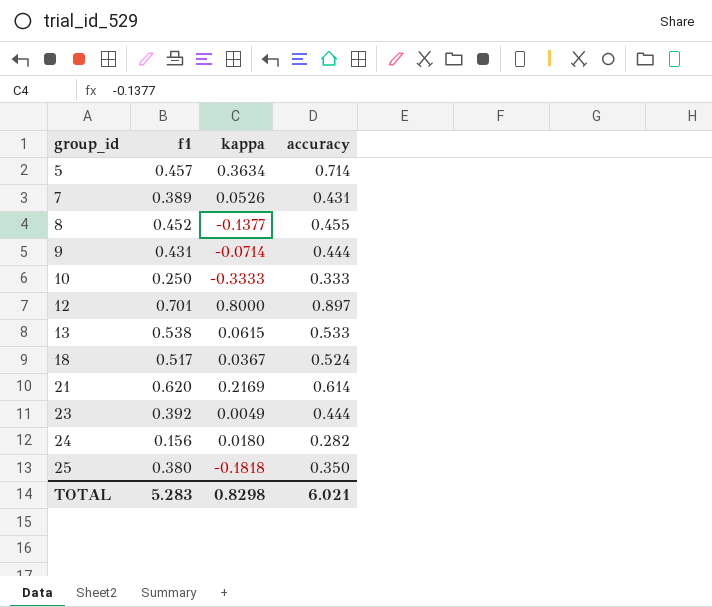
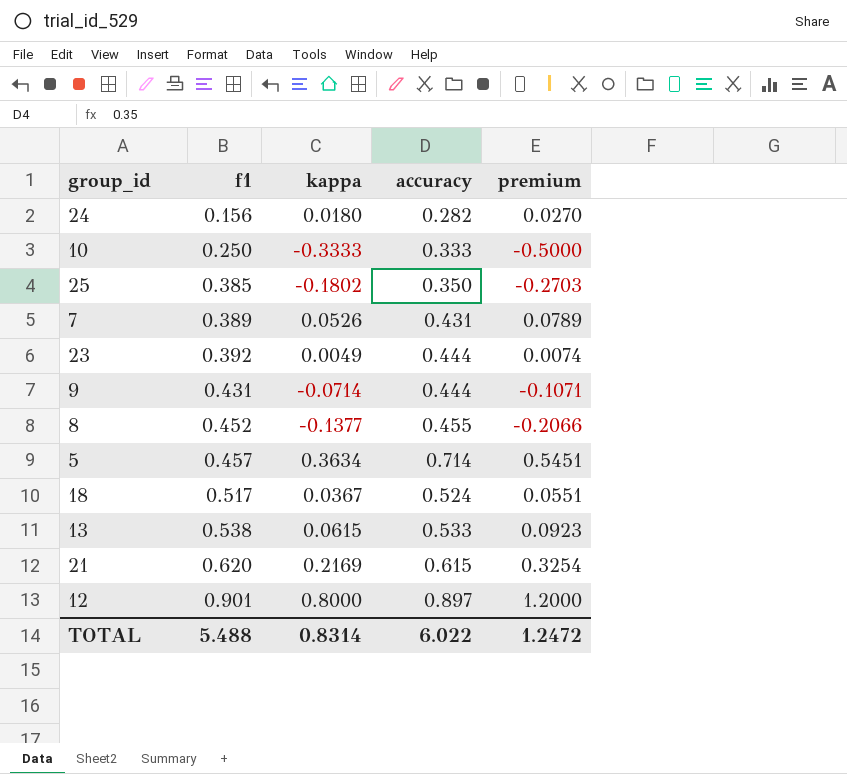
row order: group_id ascending -> f1 ascending
column premium | formula: none -> [kappa] * 1.5
25 | f1: 0.380 -> 0.385
25 | kappa: -0.1818 -> -0.1802
21 | accuracy: 0.614 -> 0.615
12 | f1: 0.701 -> 0.901
TOTAL | f1: 5.283 -> 5.488
TOTAL | kappa: 0.8298 -> 0.8314
TOTAL | accuracy: 6.021 -> 6.022

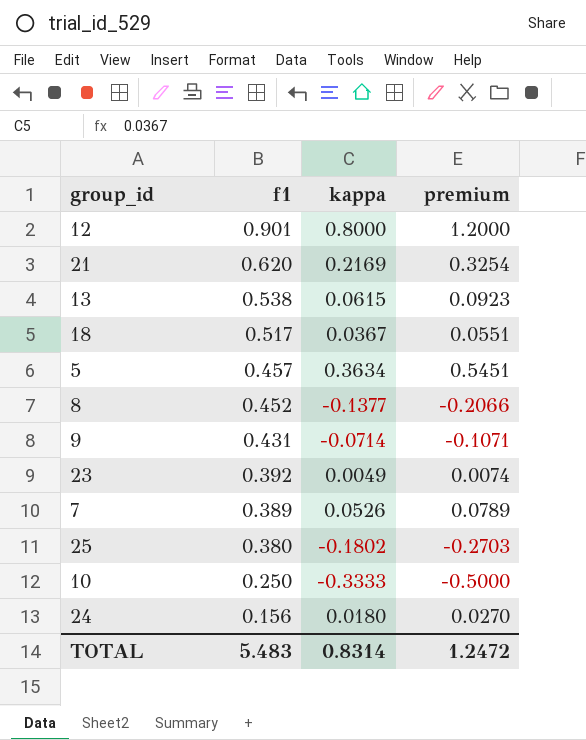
row order: f1 ascending -> f1 descending
column accuracy | position: 4 -> none
25 | f1: 0.385 -> 0.380
TOTAL | f1: 5.488 -> 5.483

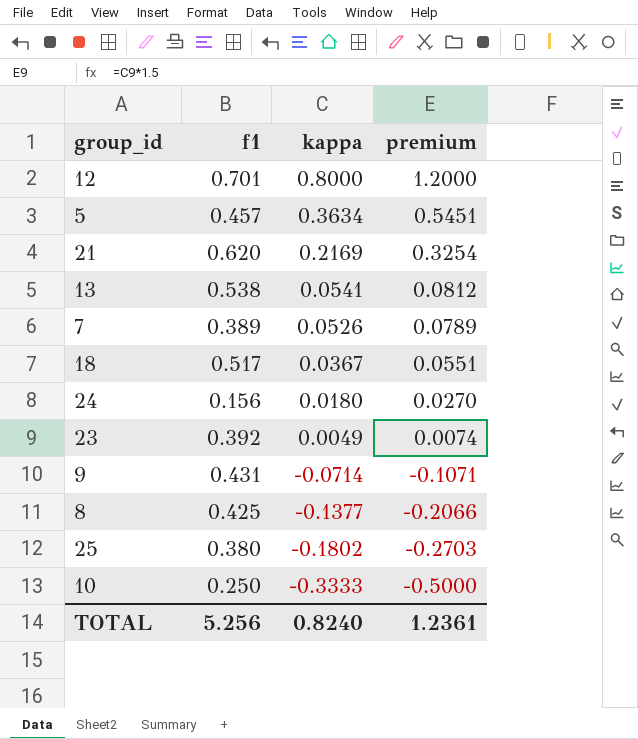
row order: f1 descending -> kappa descending
12 | f1: 0.901 -> 0.701
13 | kappa: 0.0615 -> 0.0541
13 | premium: 0.0923 -> 0.0812
8 | f1: 0.452 -> 0.425
TOTAL | f1: 5.483 -> 5.256
TOTAL | kappa: 0.8314 -> 0.8240
TOTAL | premium: 1.2472 -> 1.2361

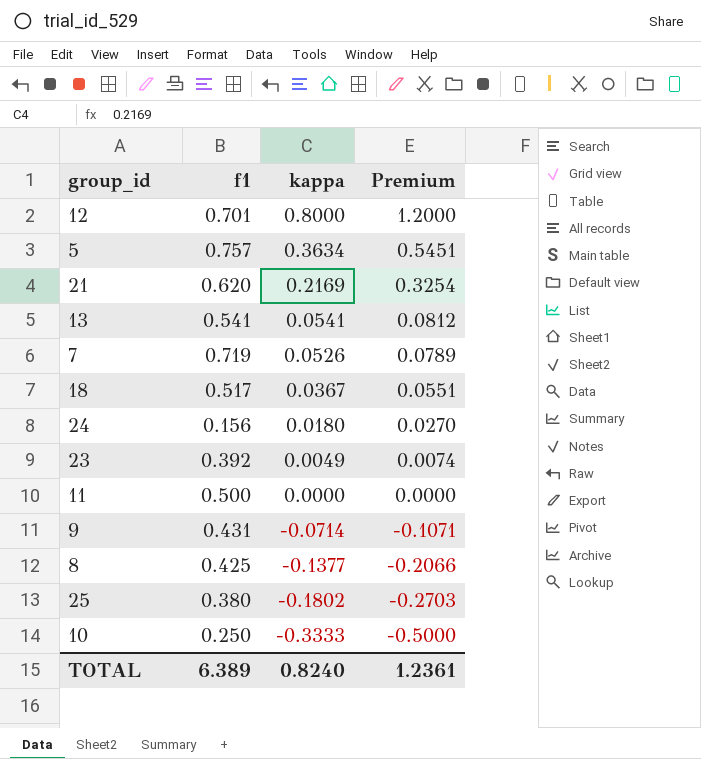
column name: premium -> Premium
5 | f1: 0.457 -> 0.757
13 | f1: 0.538 -> 0.541
7 | f1: 0.389 -> 0.719
row 11: none -> 0.500 | 0.0000 | 0.0000
TOTAL | f1: 5.256 -> 6.389

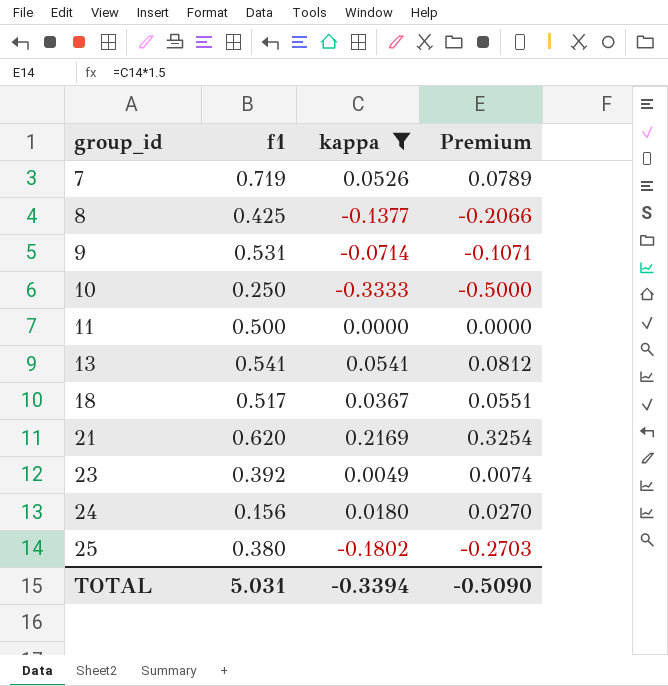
filter: none -> kappa <= 0.2169
row order: kappa descending -> group_id ascending
9 | f1: 0.431 -> 0.531
TOTAL | f1: 6.389 -> 5.031
TOTAL | kappa: 0.8240 -> -0.3394
TOTAL | Premium: 1.2361 -> -0.5090

